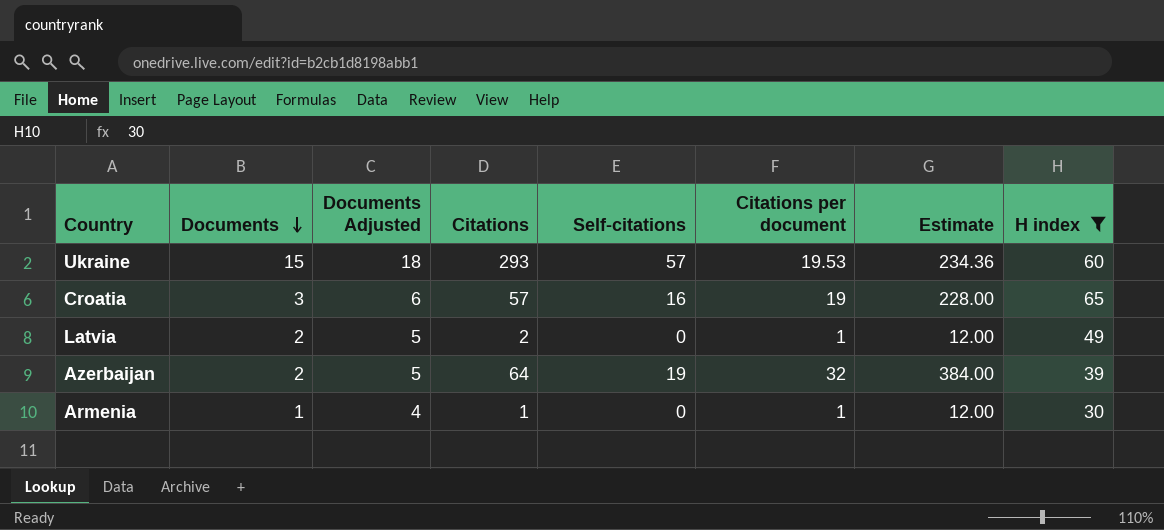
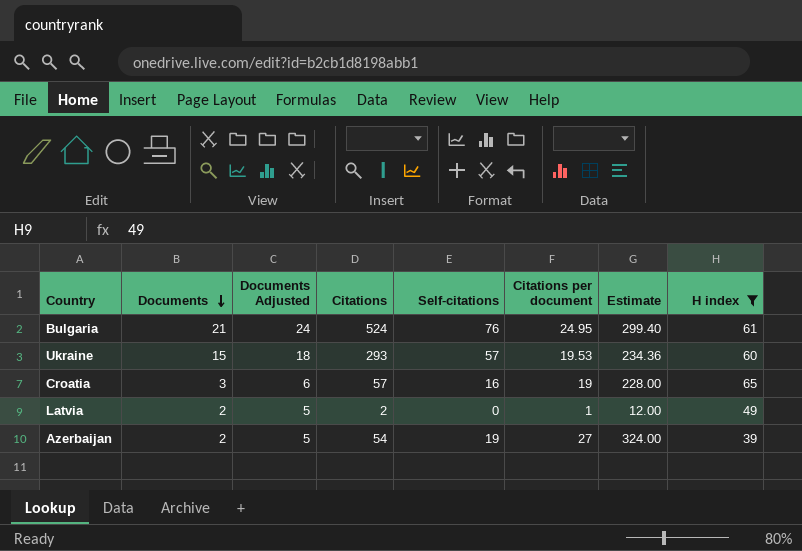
row Armenia: 1 | 4 | 1 | 0 | 1 | 12.00 | 30 -> none
row Bulgaria: none -> 21 | 24 | 524 | 76 | 24.95 | 299.40 | 61
Azerbaijan | Citations: 64 -> 54
Azerbaijan | Citations per document: 32 -> 27
Azerbaijan | Estimate: 384.00 -> 324.00

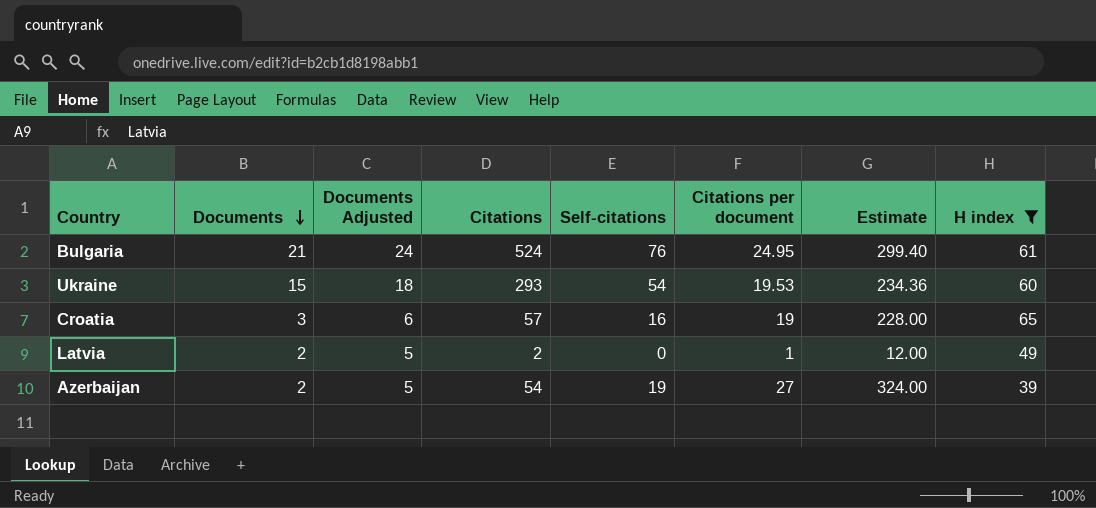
Ukraine | Self-citations: 57 -> 54

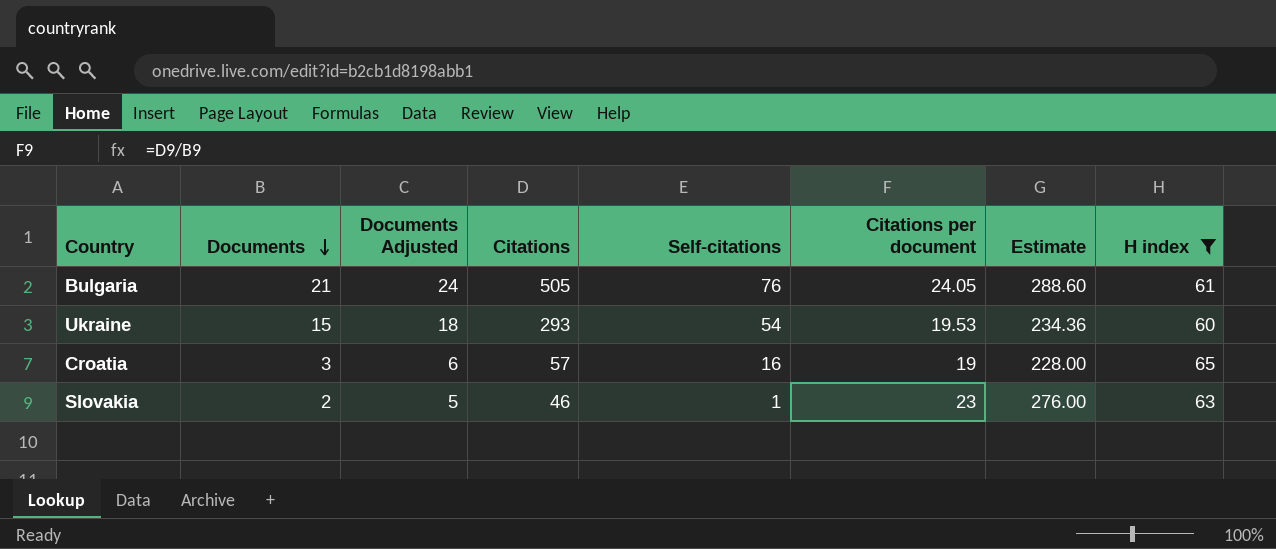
row Latvia: 2 | 5 | 2 | 0 | 1 | 12.00 | 49 -> none
row Azerbaijan: 2 | 5 | 54 | 19 | 27 | 324.00 | 39 -> none
Bulgaria | Citations: 524 -> 505
Bulgaria | Citations per document: 24.95 -> 24.05
Bulgaria | Estimate: 299.40 -> 288.60
row Slovakia: none -> 2 | 5 | 46 | 1 | 23 | 276.00 | 63

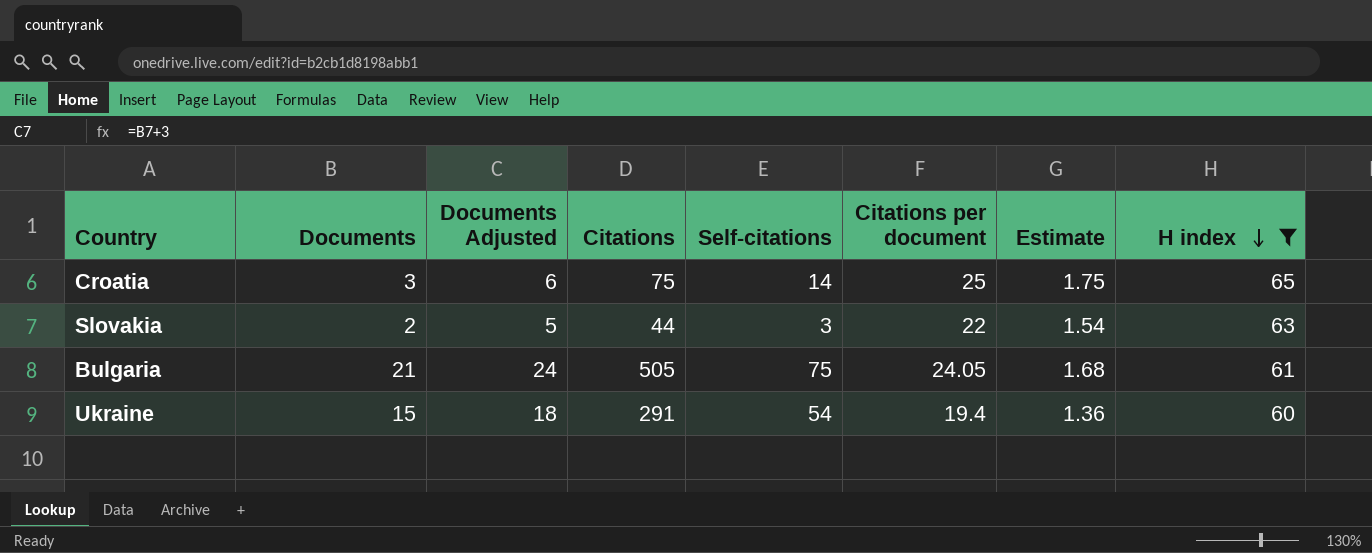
row order: Documents descending -> H index descending
column Estimate | formula: [Citations per document] * 12 -> [Citations per document] * 0.07
Croatia | Citations: 57 -> 75
Croatia | Self-citations: 16 -> 14
Croatia | Citations per document: 19 -> 25
Slovakia | Citations: 46 -> 44
Slovakia | Self-citations: 1 -> 3
Slovakia | Citations per document: 23 -> 22
Bulgaria | Self-citations: 76 -> 75
Ukraine | Citations: 293 -> 291
Ukraine | Citations per document: 19.53 -> 19.4

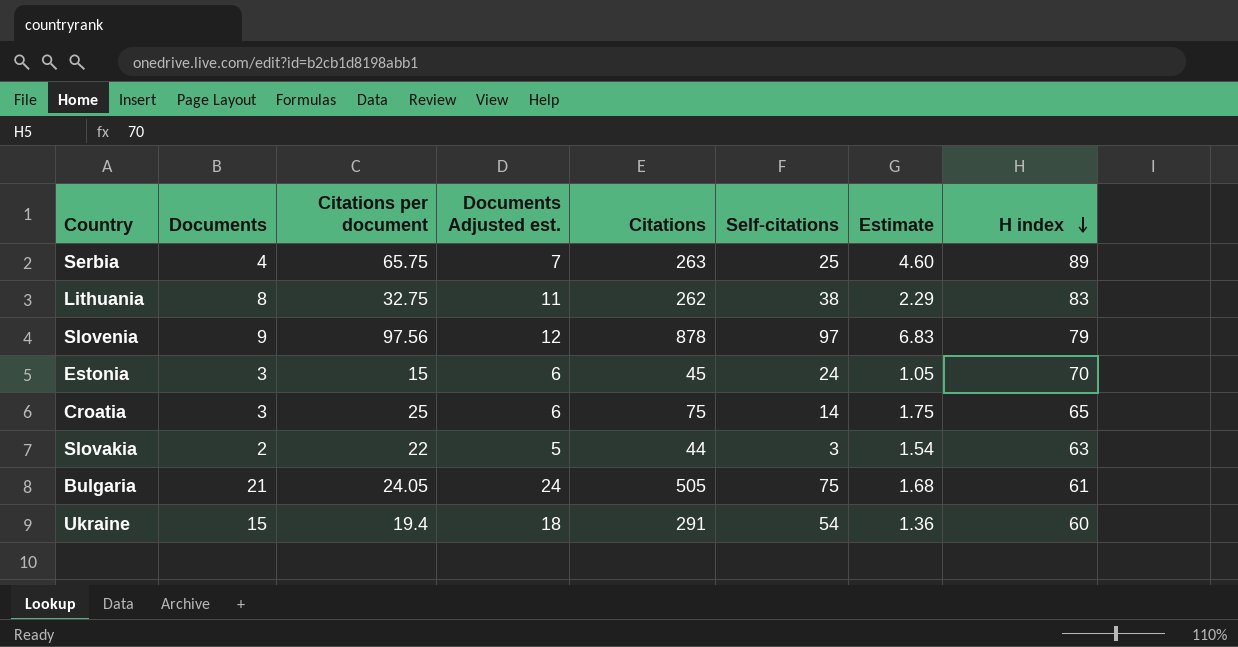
filter: H index <= 65 -> none
column Citations per document | position: 6 -> 3
column name: Documents Adjusted -> Documents Adjusted est.

